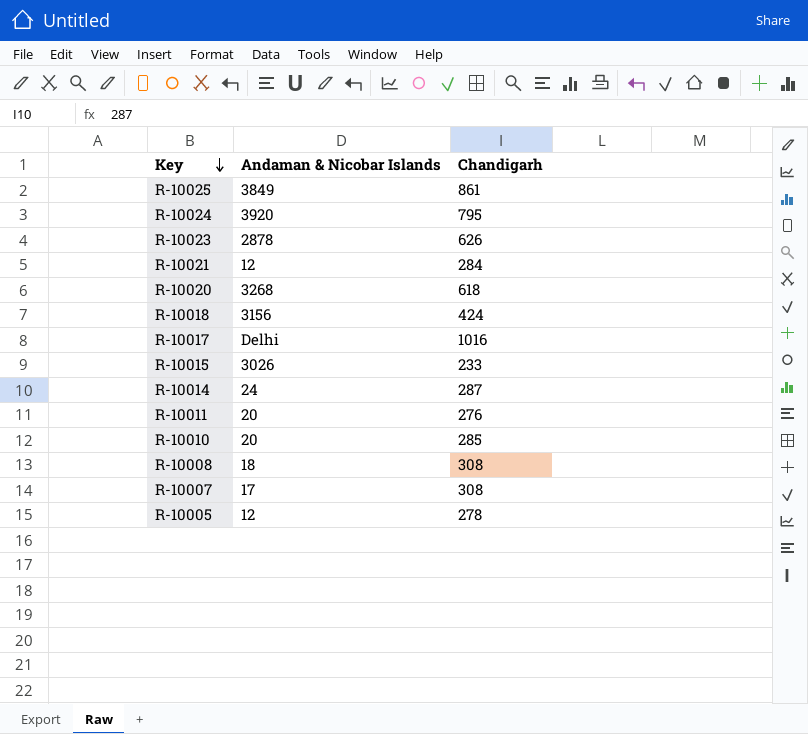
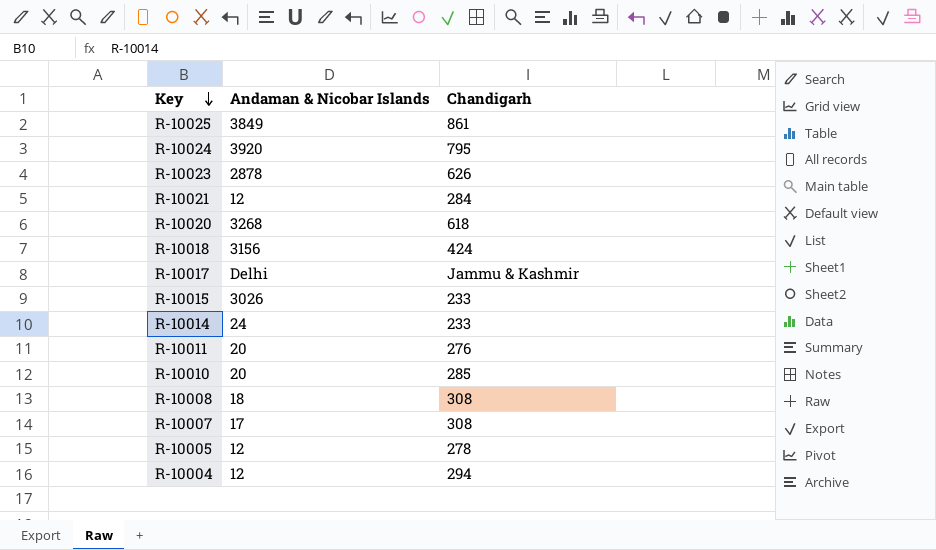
R-10017 | Chandigarh: 1016 -> Jammu & Kashmir
R-10014 | Chandigarh: 287 -> 233
row R-10004: none -> 12 | 294

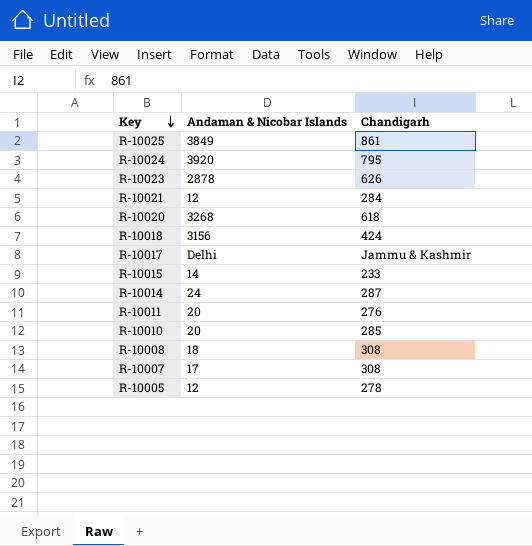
row R-10004: 12 | 294 -> none
R-10015 | Andaman & Nicobar Islands: 3026 -> 14
R-10014 | Chandigarh: 233 -> 287

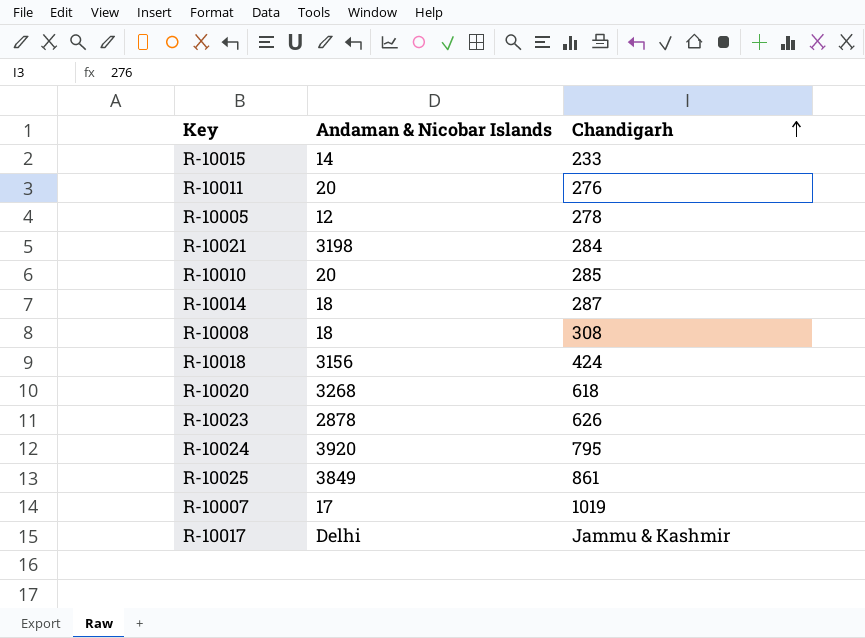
row order: Key descending -> Chandigarh ascending
R-10021 | Andaman & Nicobar Islands: 12 -> 3198
R-10014 | Andaman & Nicobar Islands: 24 -> 18
R-10007 | Chandigarh: 308 -> 1019

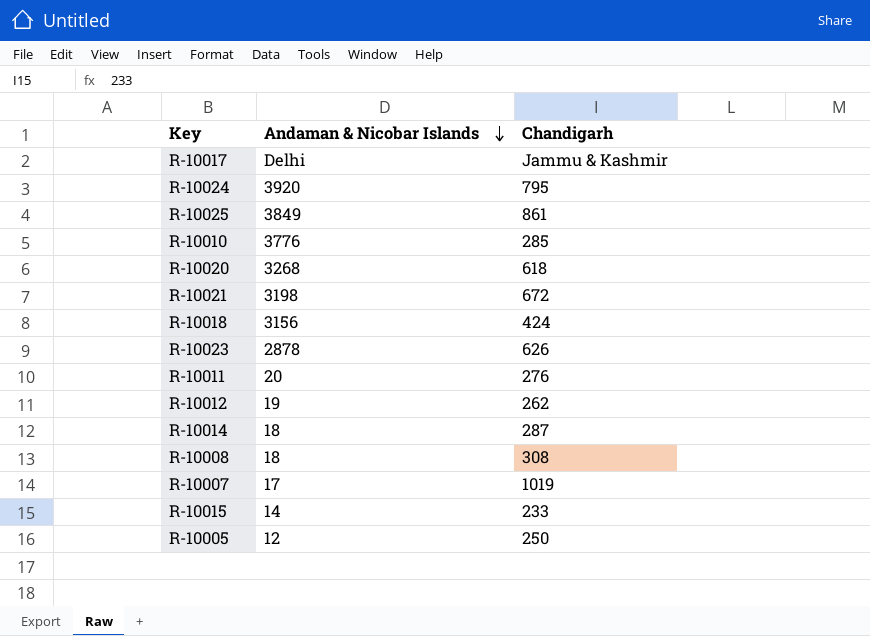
row order: Chandigarh ascending -> Andaman & Nicobar Islands descending
R-10010 | Andaman & Nicobar Islands: 20 -> 3776
R-10021 | Chandigarh: 284 -> 672
row R-10012: none -> 19 | 262
R-10005 | Chandigarh: 278 -> 250

